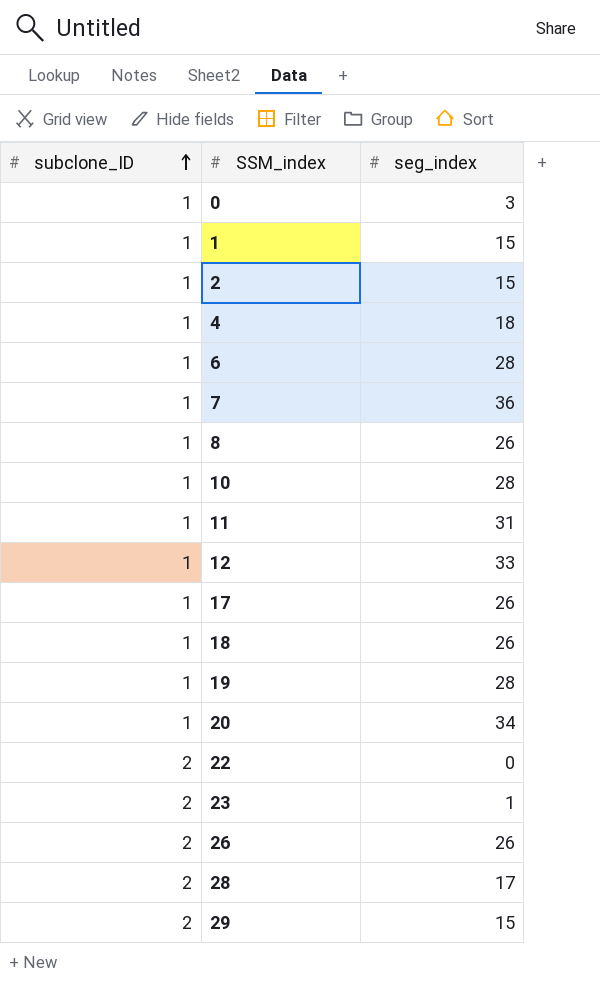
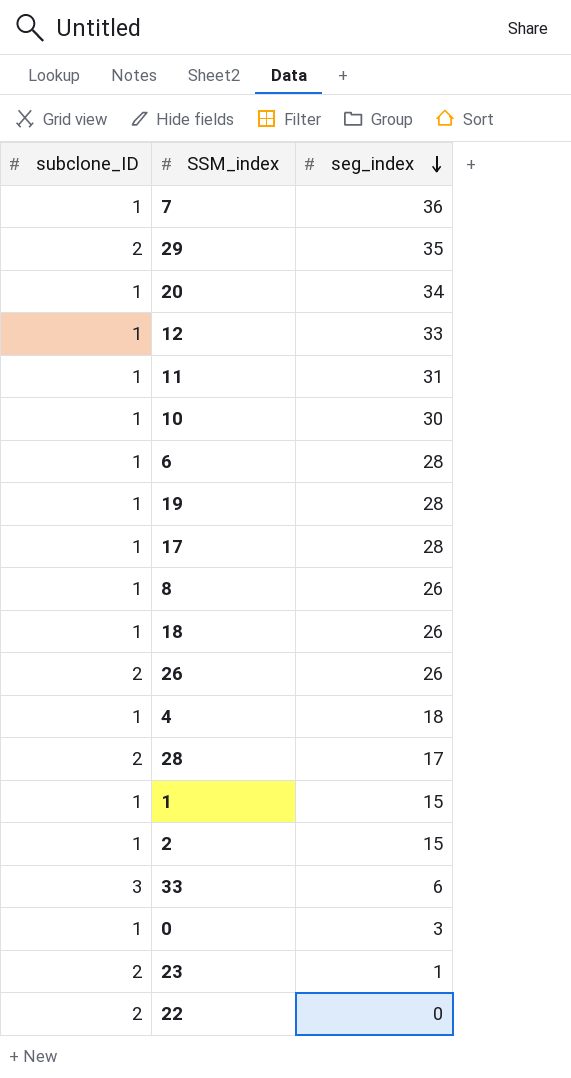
row order: subclone_ID ascending -> seg_index descending
29 | seg_index: 15 -> 35
10 | seg_index: 28 -> 30
17 | seg_index: 26 -> 28
row 33: none -> 3 | 6

